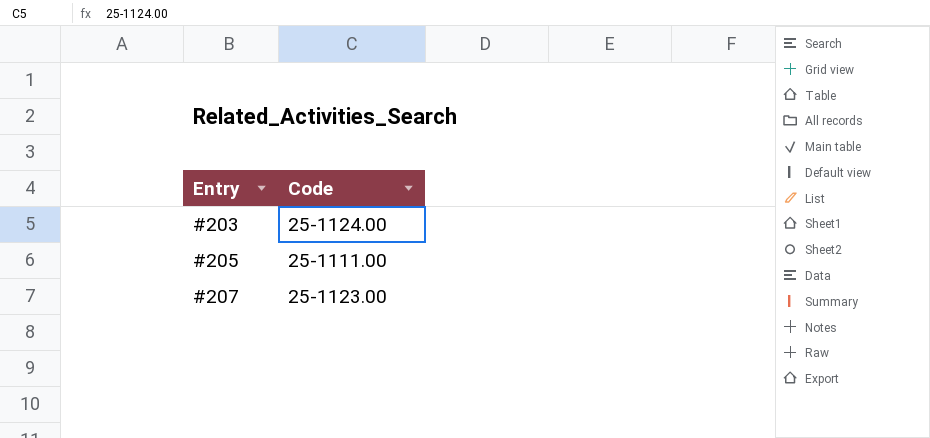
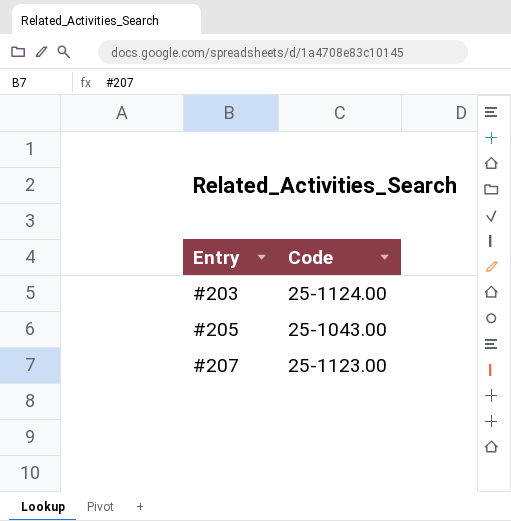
#205 | Code: 25-1111.00 -> 25-1043.00

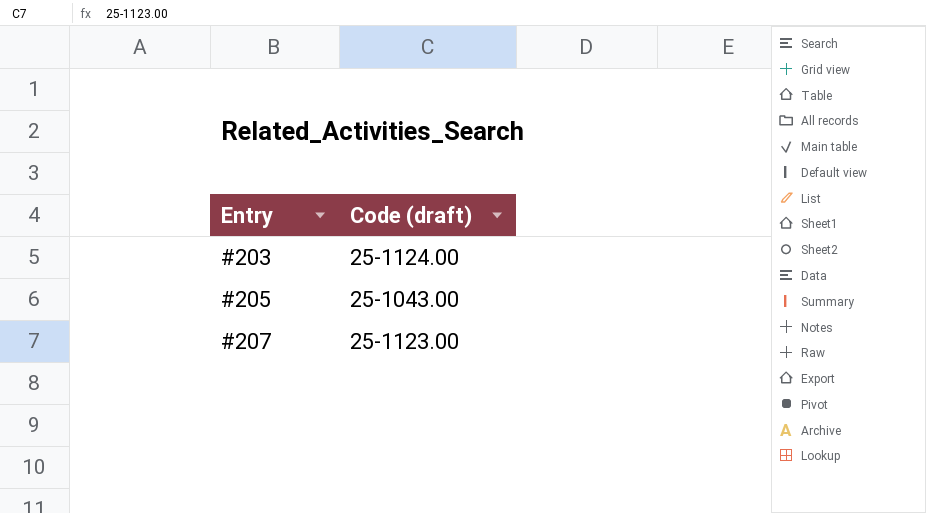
column name: Code -> Code (draft)

